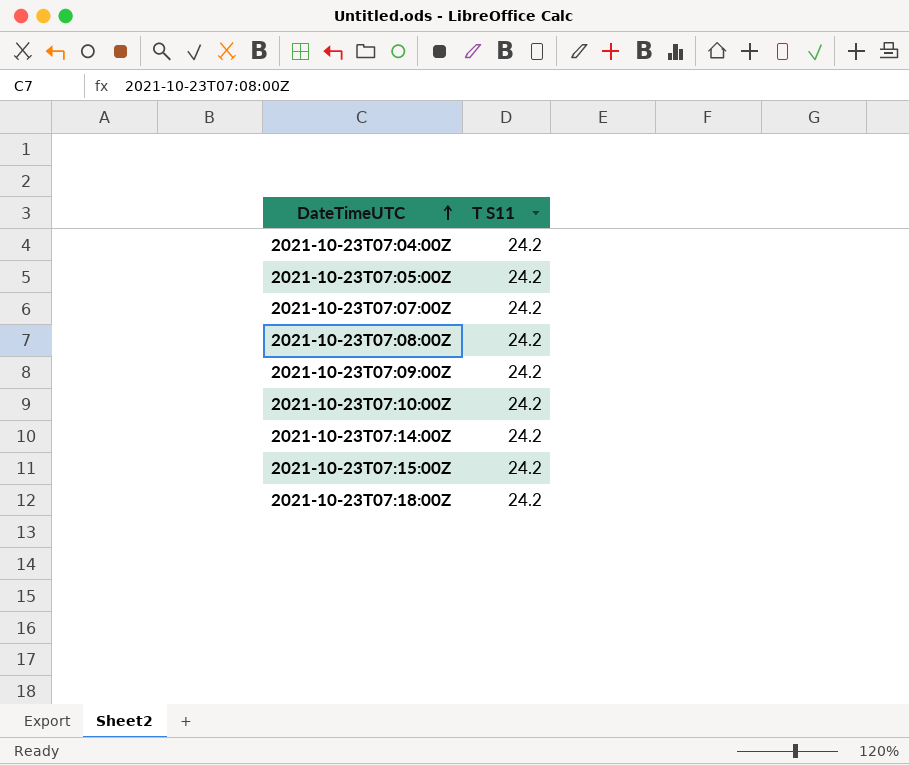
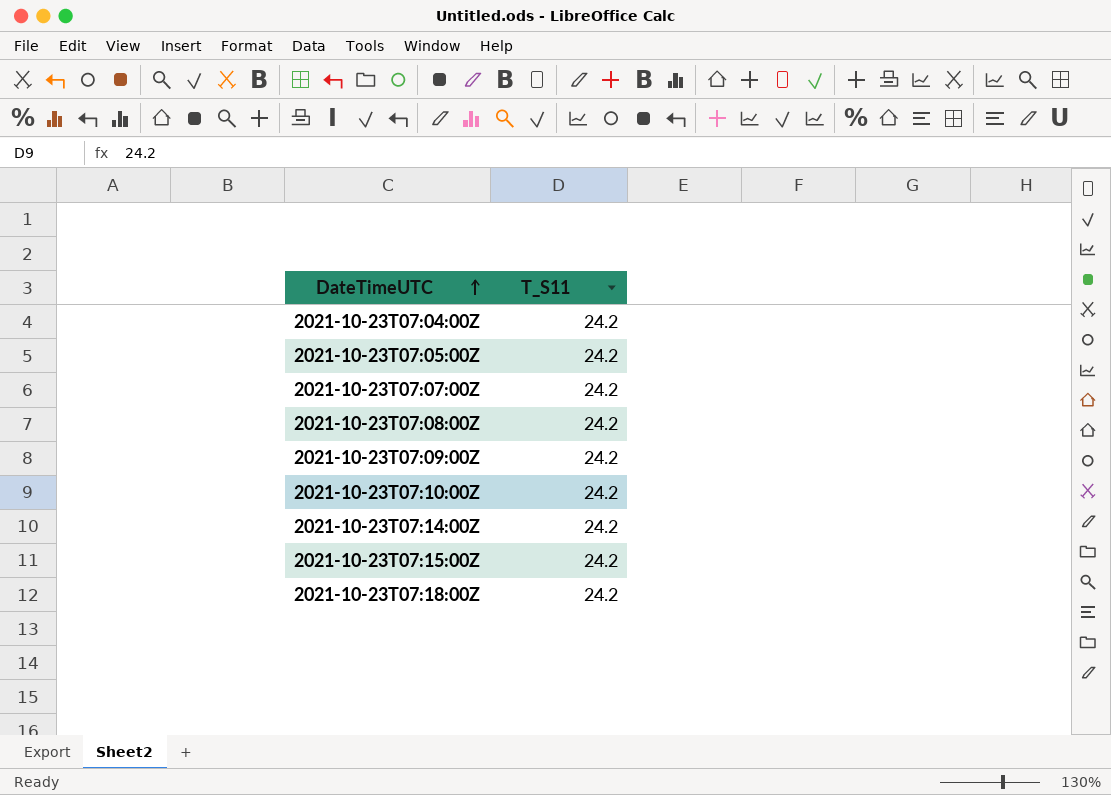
column name: T S11 -> T_S11

